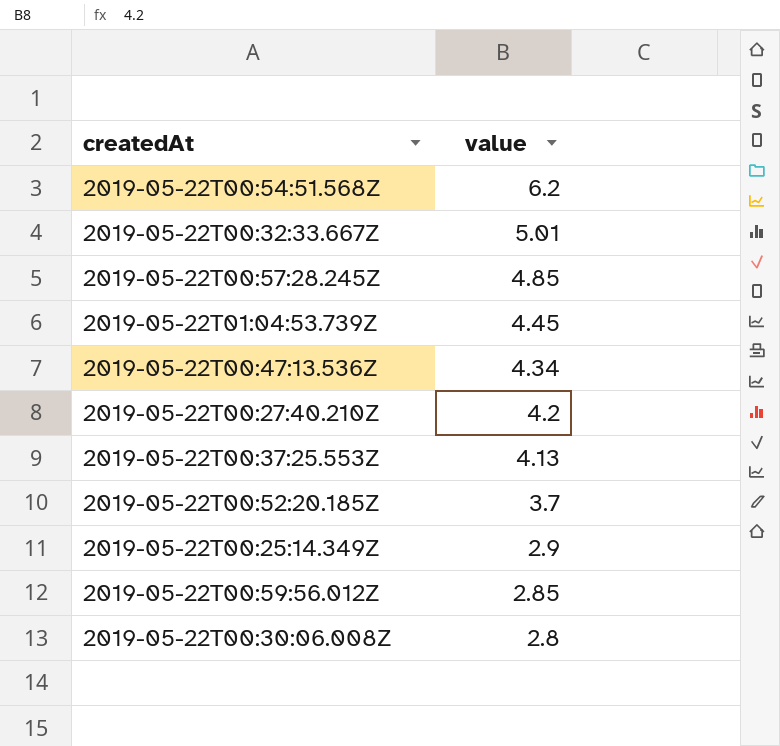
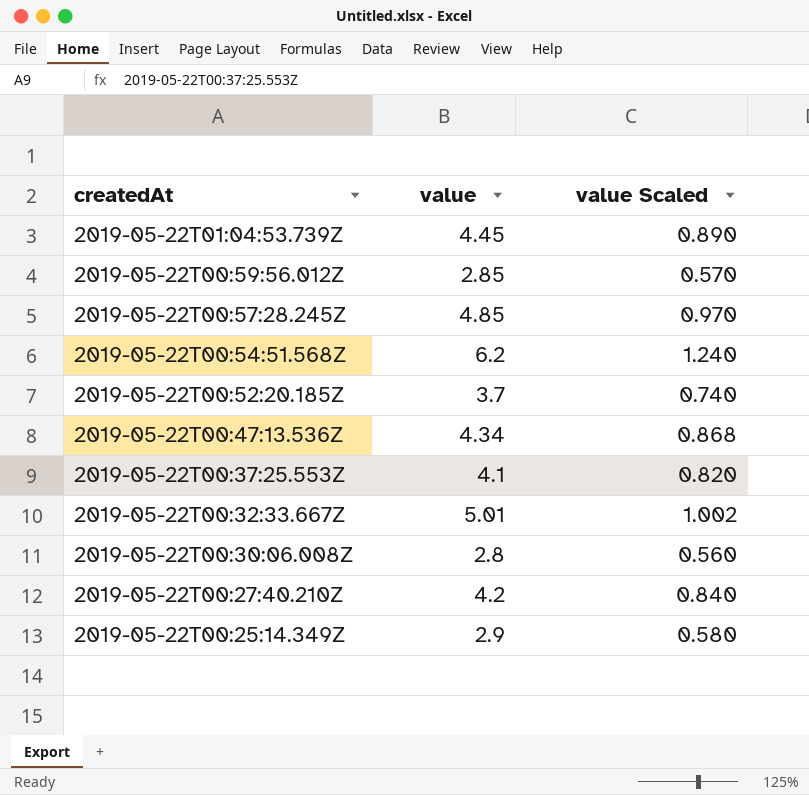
row order: value descending -> createdAt descending
column value Scaled | formula: none -> [value] * 0.2
2019-05-22T00:37:25.553Z | value: 4.13 -> 4.1

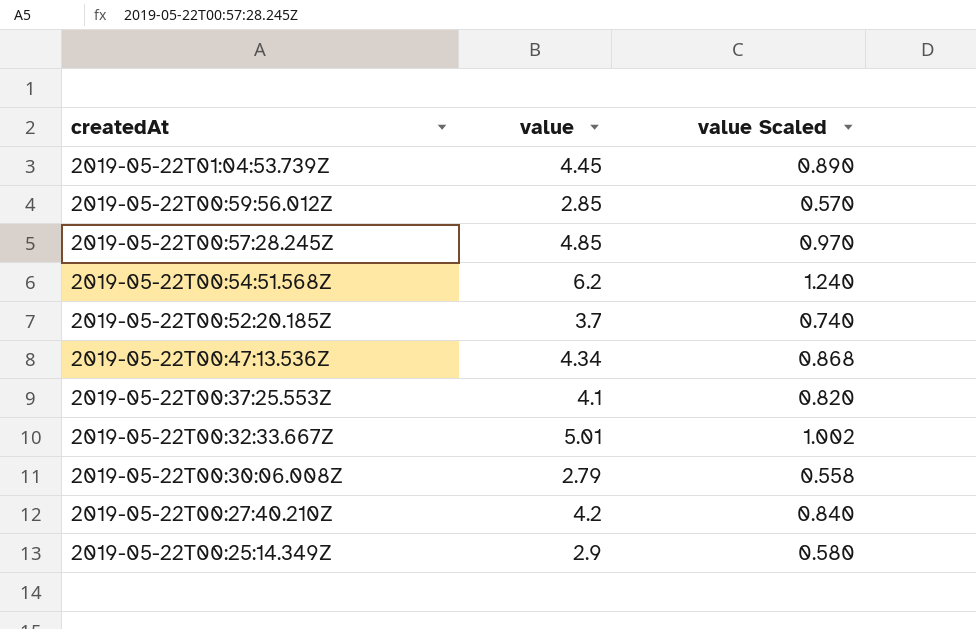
2019-05-22T00:30:06.008Z | value: 2.8 -> 2.79
2019-05-22T00:30:06.008Z | value Scaled: 0.560 -> 0.558

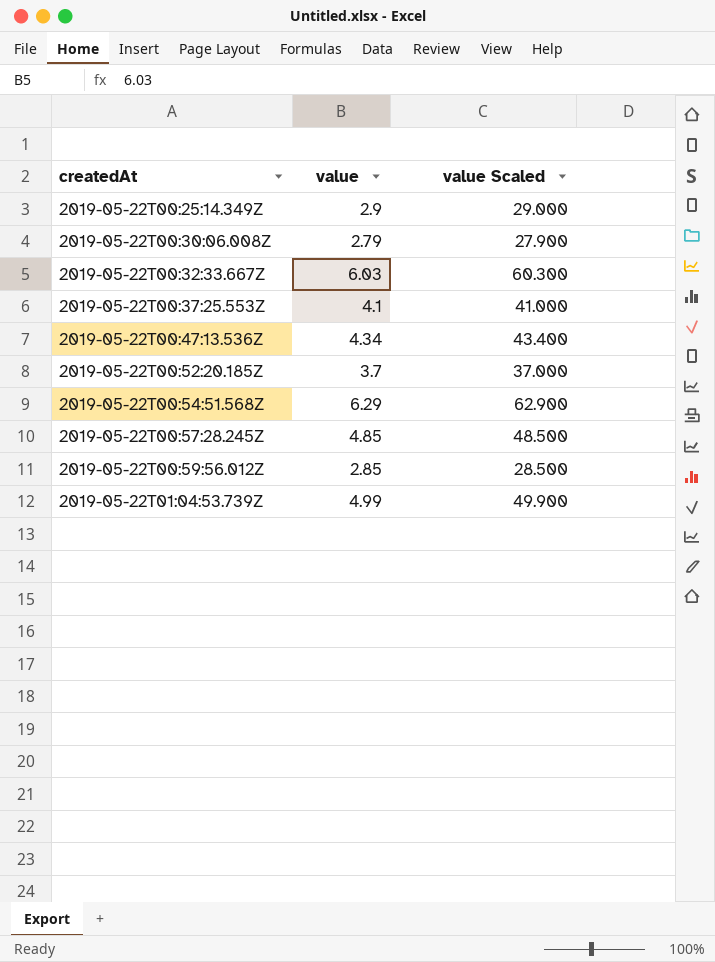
row order: createdAt descending -> createdAt ascending
column value Scaled | formula: [value] * 0.2 -> [value] * 10
row 2019-05-22T00:27:40.210Z: 4.2 | 0.840 -> none
2019-05-22T00:32:33.667Z | value: 5.01 -> 6.03
2019-05-22T00:54:51.568Z | value: 6.2 -> 6.29
2019-05-22T01:04:53.739Z | value: 4.45 -> 4.99

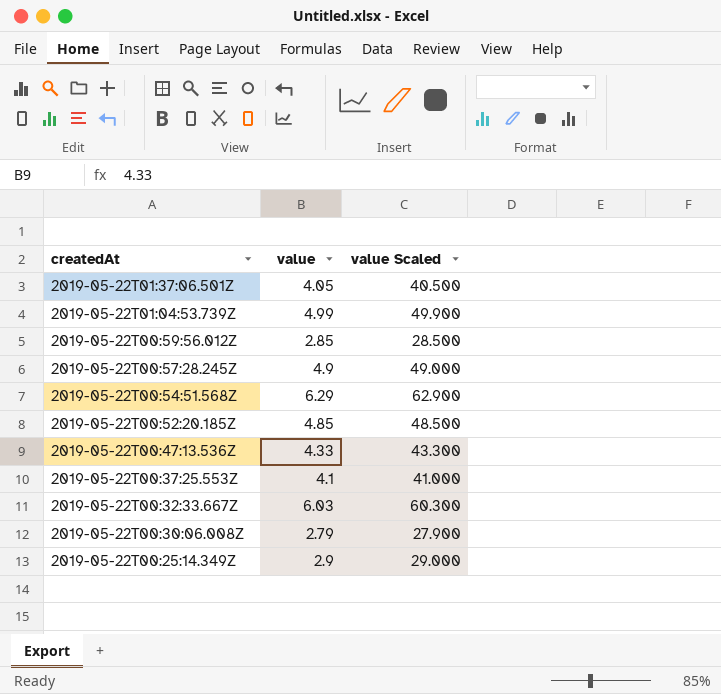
row order: createdAt ascending -> createdAt descending
row 2019-05-22T01:37:06.501Z: none -> 4.05 | 40.500
2019-05-22T00:57:28.245Z | value: 4.85 -> 4.9
2019-05-22T00:57:28.245Z | value Scaled: 48.500 -> 49.000
2019-05-22T00:52:20.185Z | value: 3.7 -> 4.85
2019-05-22T00:52:20.185Z | value Scaled: 37.000 -> 48.500
2019-05-22T00:47:13.536Z | value: 4.34 -> 4.33
2019-05-22T00:47:13.536Z | value Scaled: 43.400 -> 43.300

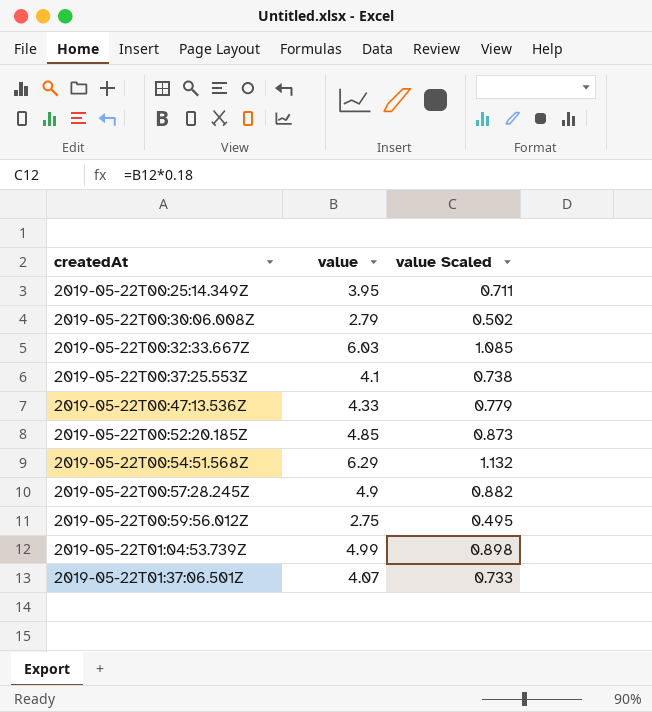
row order: createdAt descending -> createdAt ascending
column value Scaled | formula: [value] * 10 -> [value] * 0.18
2019-05-22T00:25:14.349Z | value: 2.9 -> 3.95
2019-05-22T00:59:56.012Z | value: 2.85 -> 2.75
2019-05-22T01:37:06.501Z | value: 4.05 -> 4.07

